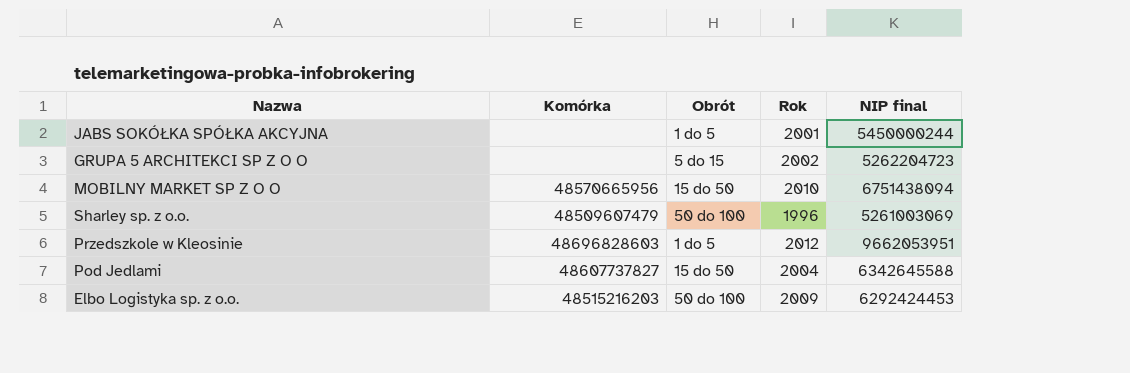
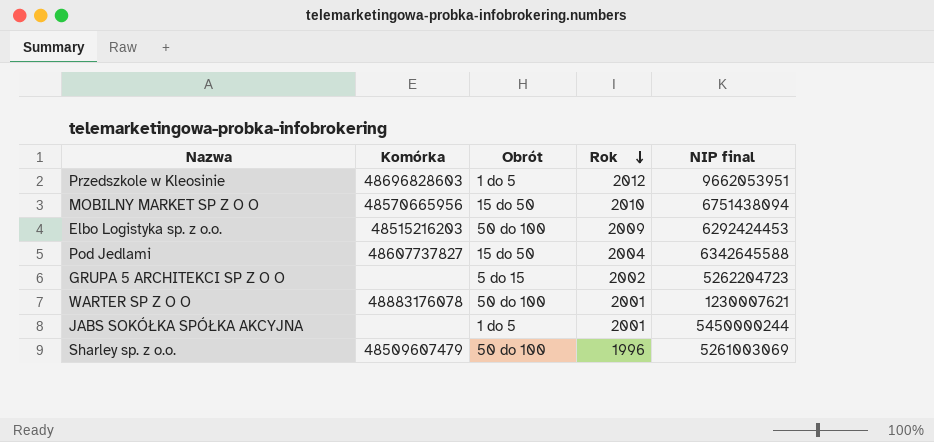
row order: none -> Rok descending
row WARTER SP Z O O: none -> 48883176078 | 50 do 100 | 2001 | 1230007621

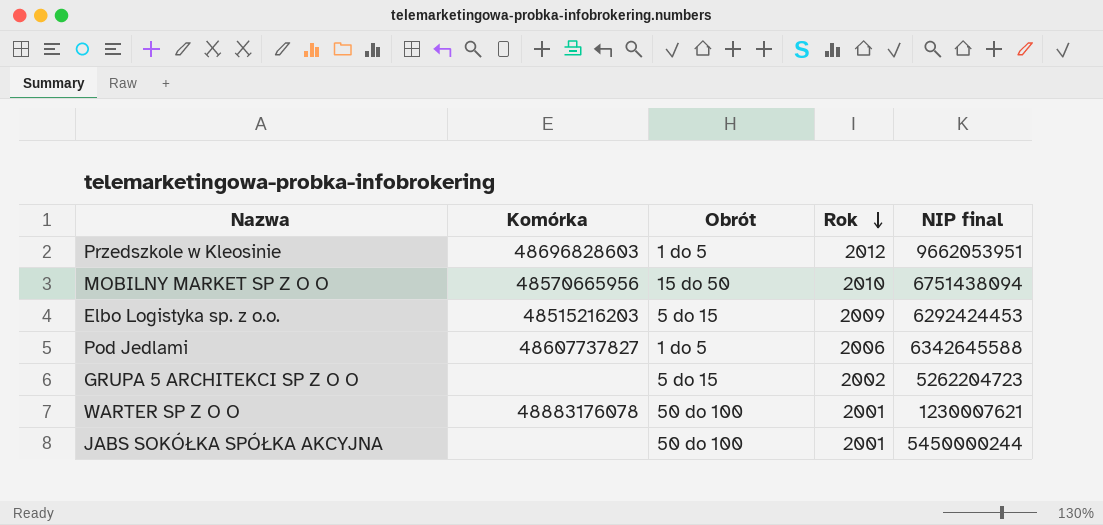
row Sharley sp. z o.o.: 48509607479 | 50 do 100 | 1996 | 5261003069 -> none
Elbo Logistyka sp. z o.o. | Obrót: 50 do 100 -> 5 do 15
Pod Jedlami | Obrót: 15 do 50 -> 1 do 5
Pod Jedlami | Rok: 2004 -> 2006
JABS SOKÓŁKA SPÓŁKA AKCYJNA | Obrót: 1 do 5 -> 50 do 100

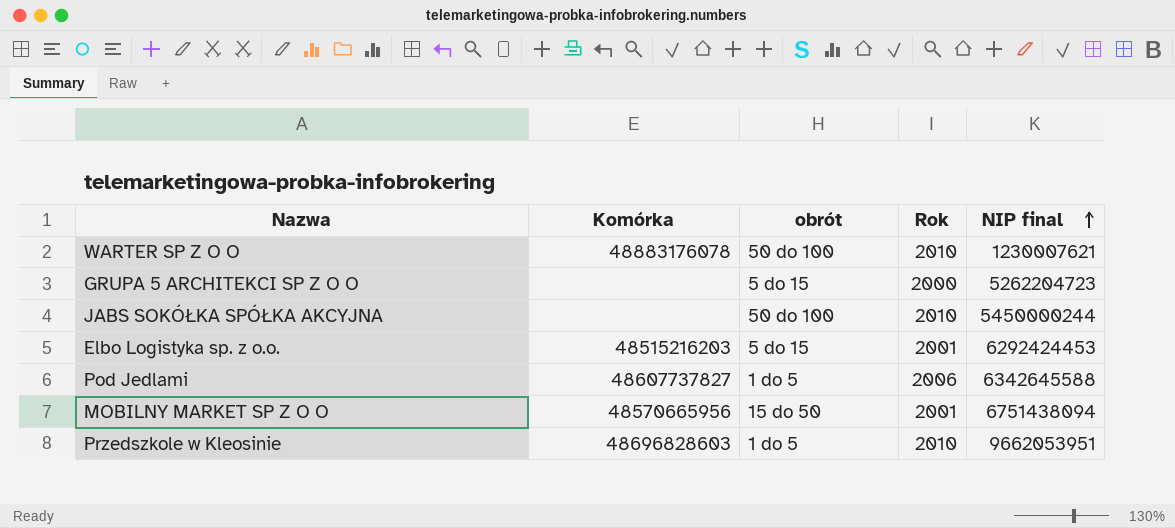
row order: Rok descending -> NIP final ascending
column name: Obrót -> obrót
WARTER SP Z O O | Rok: 2001 -> 2010
GRUPA 5 ARCHITEKCI SP Z O O | Rok: 2002 -> 2000
JABS SOKÓŁKA SPÓŁKA AKCYJNA | Rok: 2001 -> 2010
Elbo Logistyka sp. z o.o. | Rok: 2009 -> 2001
MOBILNY MARKET SP Z O O | Rok: 2010 -> 2001
Przedszkole w Kleosinie | Rok: 2012 -> 2010

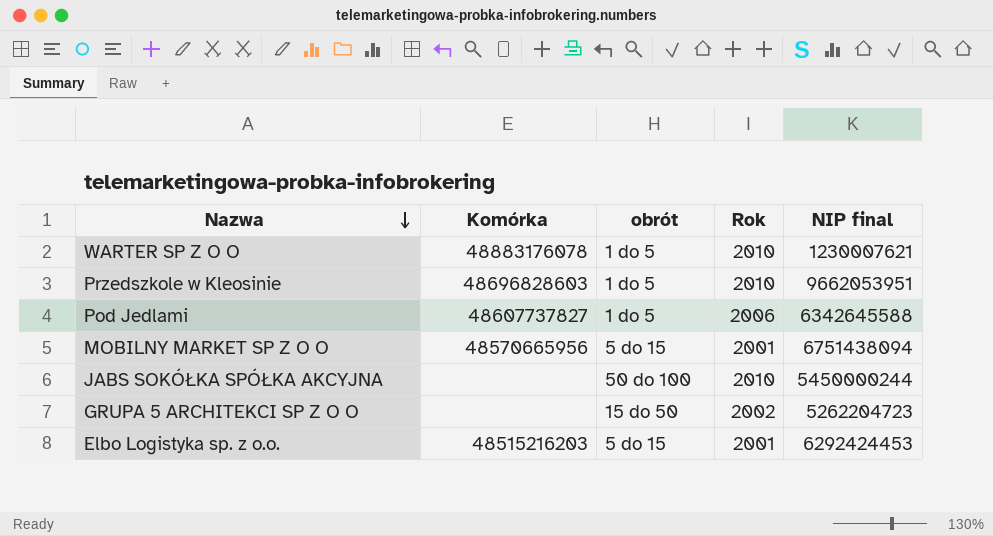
row order: NIP final ascending -> Nazwa descending
WARTER SP Z O O | obrót: 50 do 100 -> 1 do 5
MOBILNY MARKET SP Z O O | obrót: 15 do 50 -> 5 do 15
GRUPA 5 ARCHITEKCI SP Z O O | obrót: 5 do 15 -> 15 do 50
GRUPA 5 ARCHITEKCI SP Z O O | Rok: 2000 -> 2002

